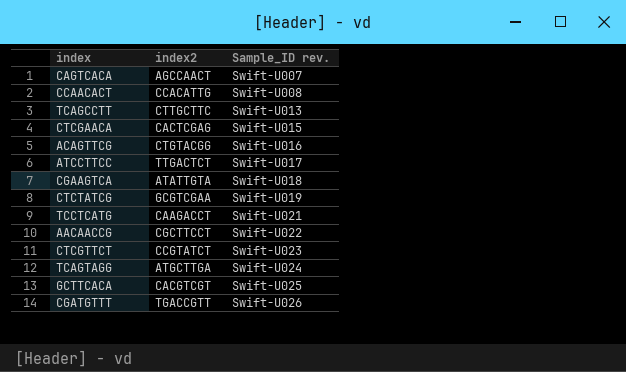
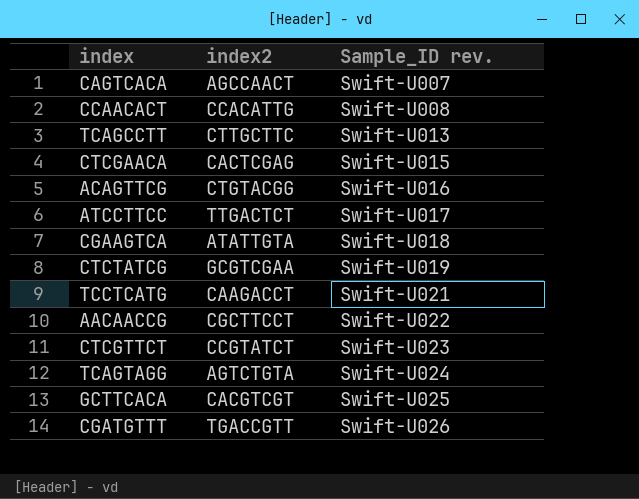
TCAGTAGG | index2: ATGCTTGA -> AGTCTGTA

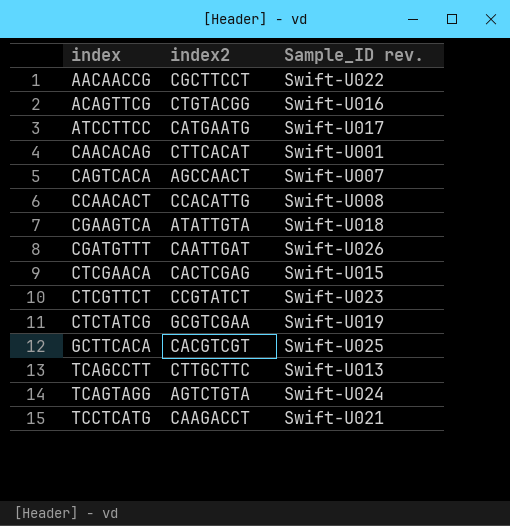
row order: Sample_ID rev. ascending -> index ascending
ATCCTTCC | index2: TTGACTCT -> CATGAATG
row CAACACAG: none -> CTTCACAT | Swift-U001
CGATGTTT | index2: TGACCGTT -> CAATTGAT

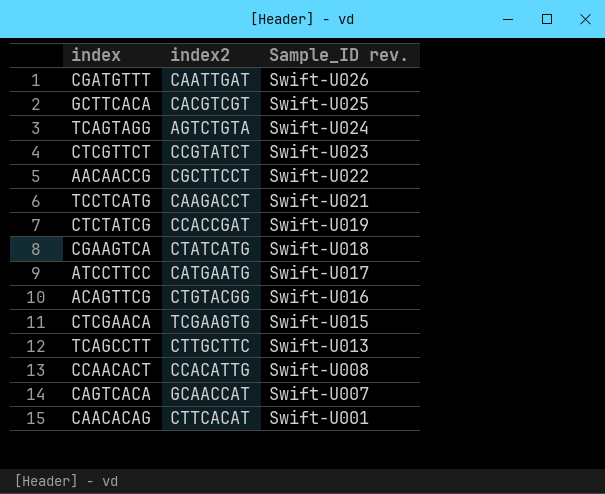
row order: index ascending -> Sample_ID rev. descending
CTCTATCG | index2: GCGTCGAA -> CCACCGAT
CGAAGTCA | index2: ATATTGTA -> CTATCATG
CTCGAACA | index2: CACTCGAG -> TCGAAGTG
CAGTCACA | index2: AGCCAACT -> GCAACCAT

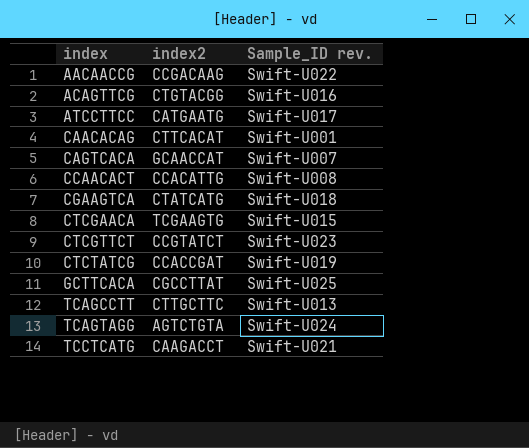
row order: Sample_ID rev. descending -> index ascending
row CGATGTTT: CAATTGAT | Swift-U026 -> none
AACAACCG | index2: CGCTTCCT -> CCGACAAG
GCTTCACA | index2: CACGTCGT -> CGCCTTAT

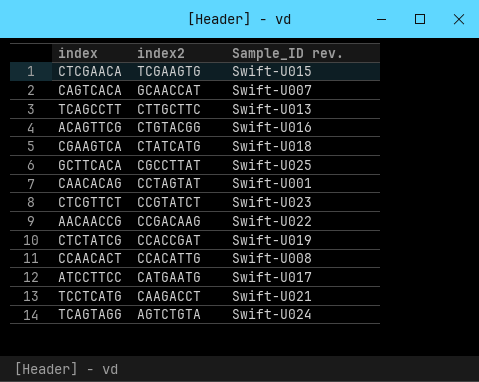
row order: index ascending -> index2 descending
CAACACAG | index2: CTTCACAT -> CCTAGTAT

